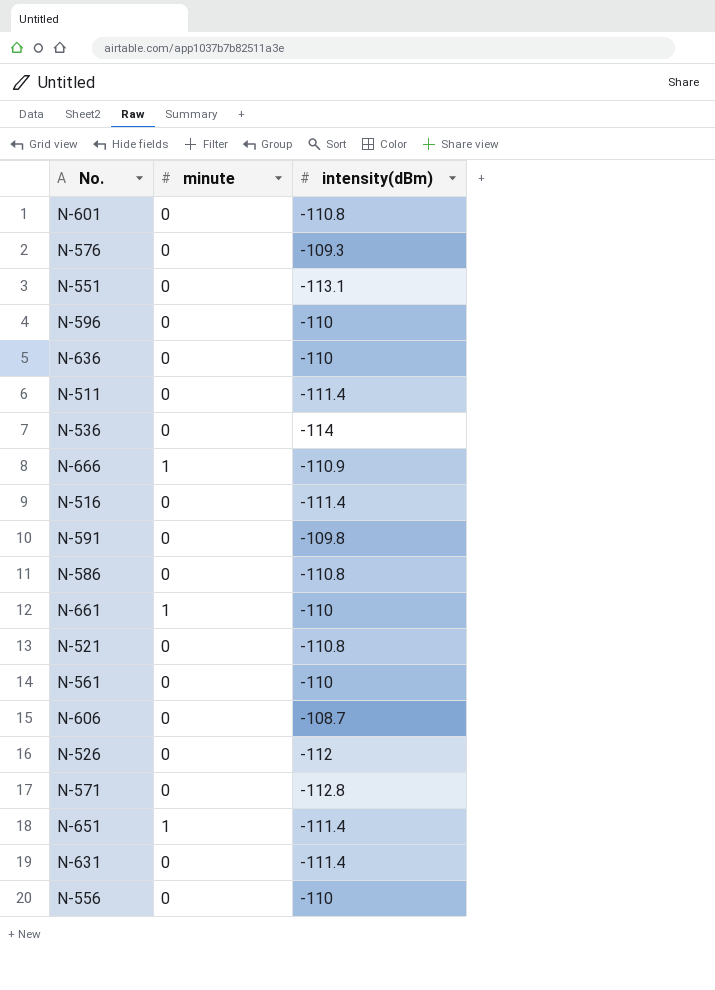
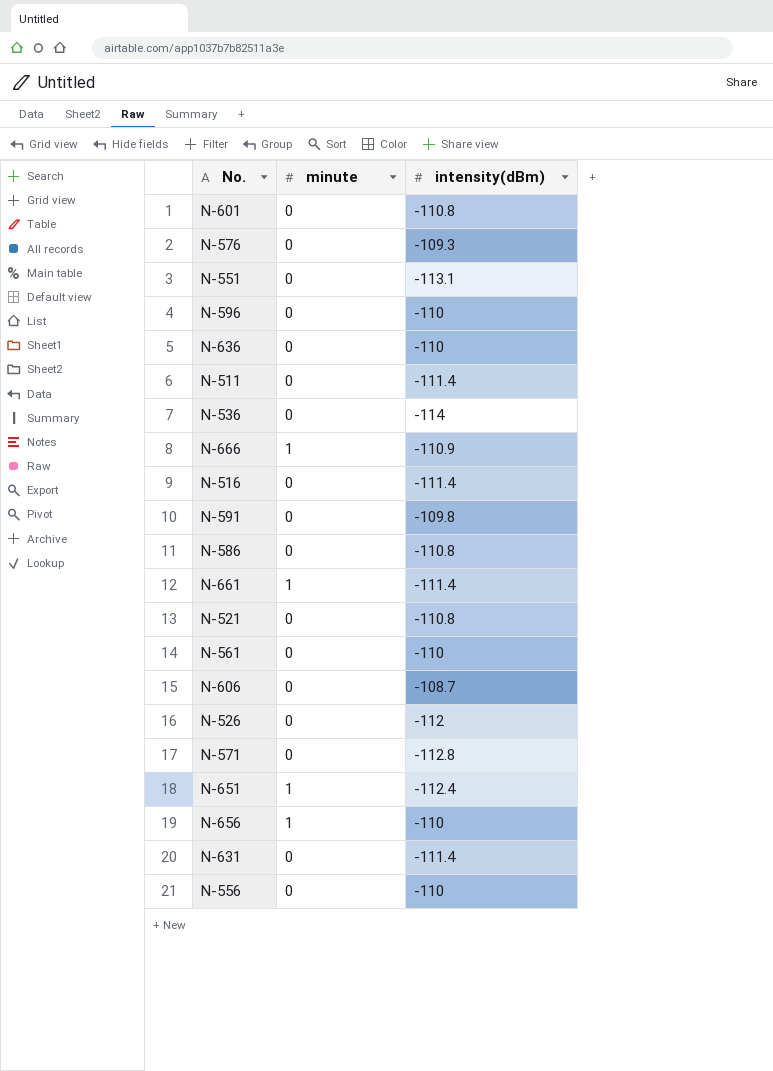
N-661 | intensity(dBm): -110 -> -111.4
N-651 | intensity(dBm): -111.4 -> -112.4
row N-656: none -> 1 | -110

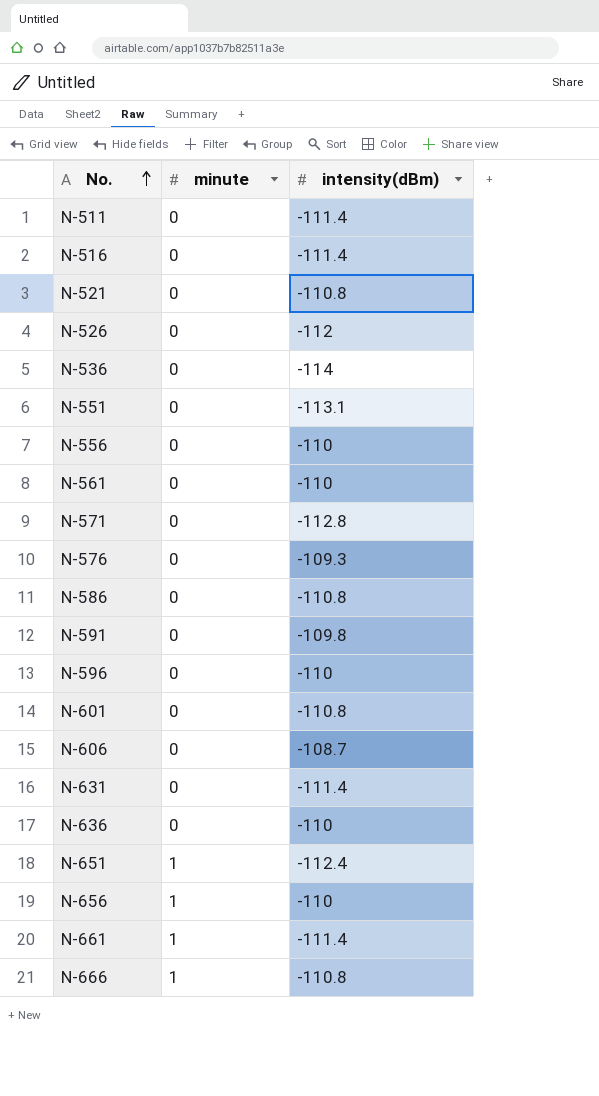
row order: none -> No. ascending
N-666 | intensity(dBm): -110.9 -> -110.8

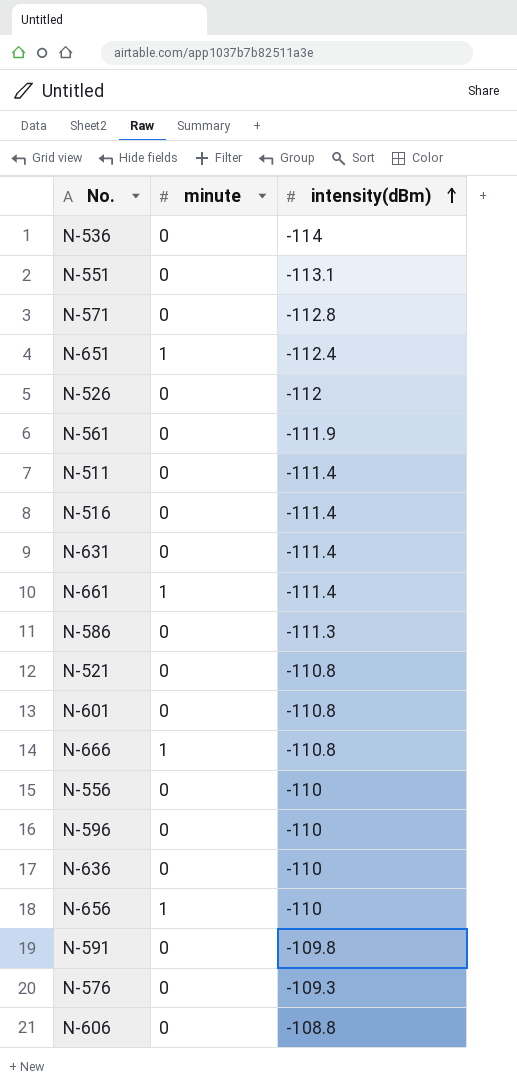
row order: No. ascending -> intensity(dBm) ascending
N-561 | intensity(dBm): -110 -> -111.9
N-586 | intensity(dBm): -110.8 -> -111.3
N-606 | intensity(dBm): -108.7 -> -108.8

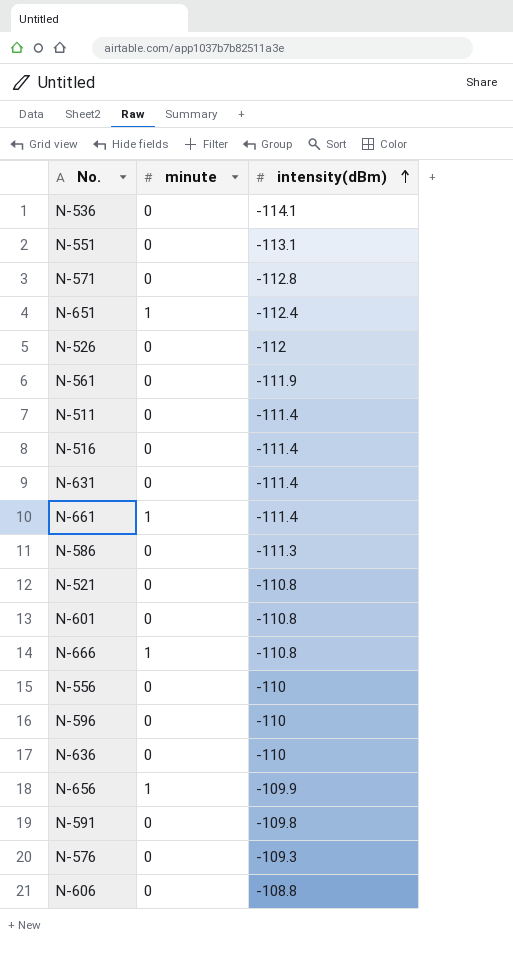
N-536 | intensity(dBm): -114 -> -114.1
N-656 | intensity(dBm): -110 -> -109.9

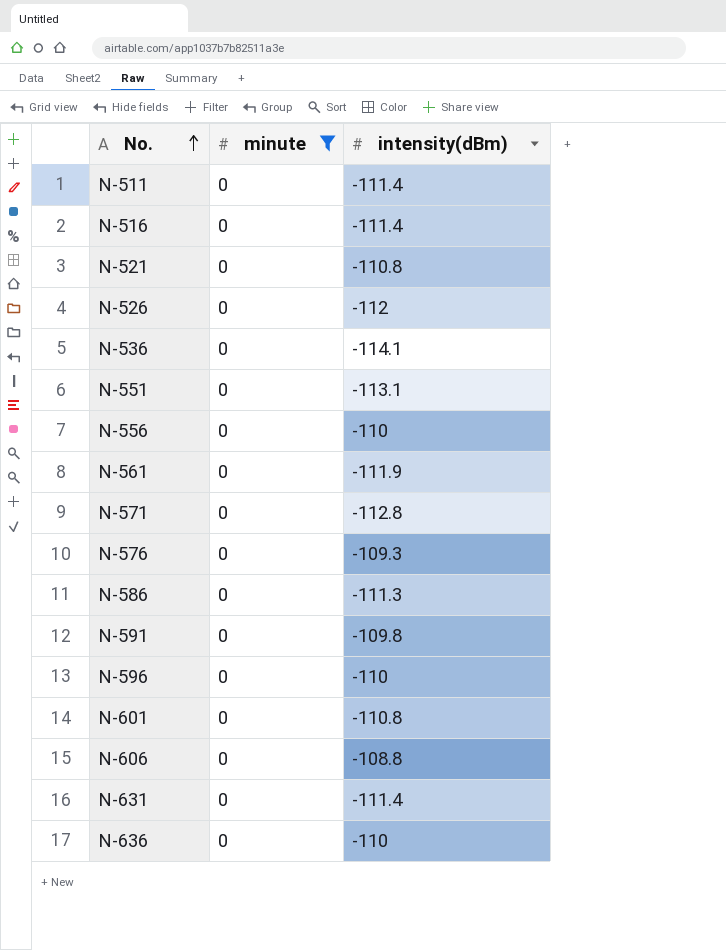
filter: none -> minute = 0
row order: intensity(dBm) ascending -> No. ascending

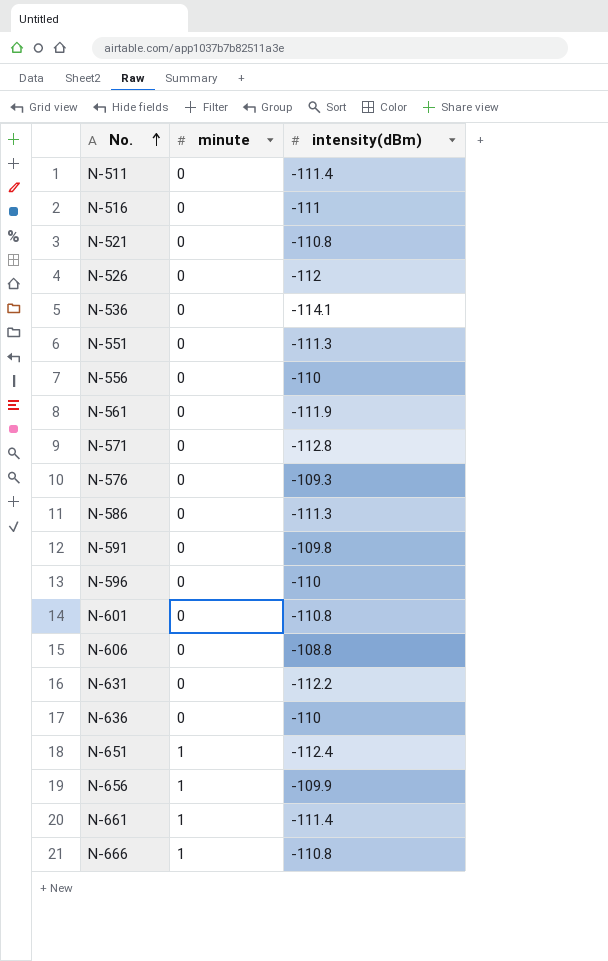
filter: minute = 0 -> none
N-516 | intensity(dBm): -111.4 -> -111
N-551 | intensity(dBm): -113.1 -> -111.3
N-631 | intensity(dBm): -111.4 -> -112.2

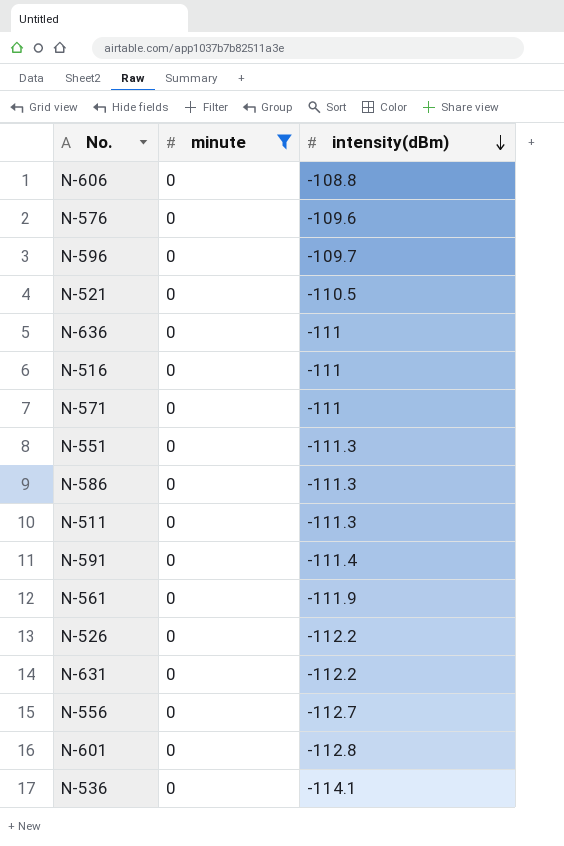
filter: none -> minute = 0
row order: No. ascending -> intensity(dBm) descending
N-576 | intensity(dBm): -109.3 -> -109.6
N-596 | intensity(dBm): -110 -> -109.7
N-521 | intensity(dBm): -110.8 -> -110.5
N-636 | intensity(dBm): -110 -> -111
N-571 | intensity(dBm): -112.8 -> -111
N-511 | intensity(dBm): -111.4 -> -111.3
N-591 | intensity(dBm): -109.8 -> -111.4
N-526 | intensity(dBm): -112 -> -112.2
N-556 | intensity(dBm): -110 -> -112.7
N-601 | intensity(dBm): -110.8 -> -112.8

